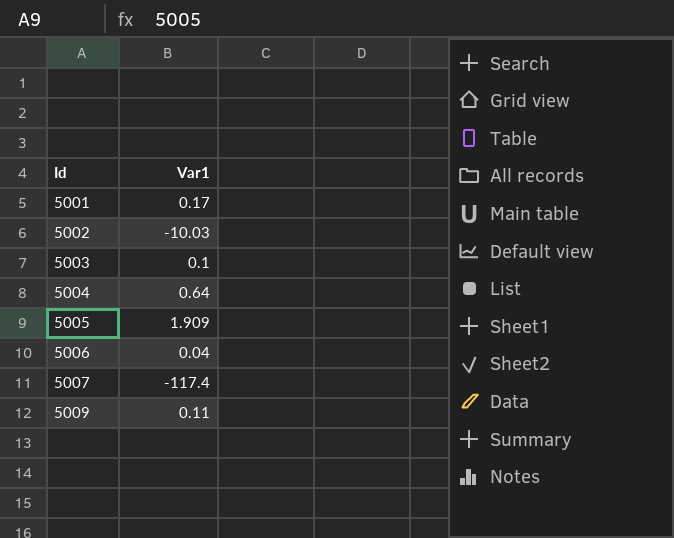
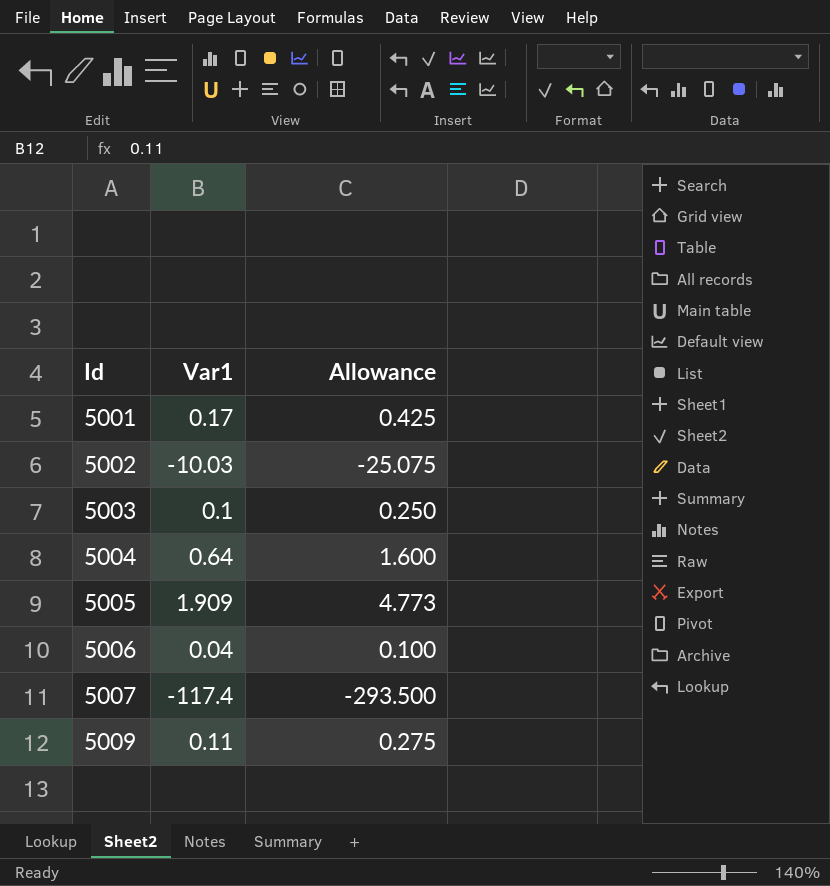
column Allowance | formula: none -> [Var1] * 2.5

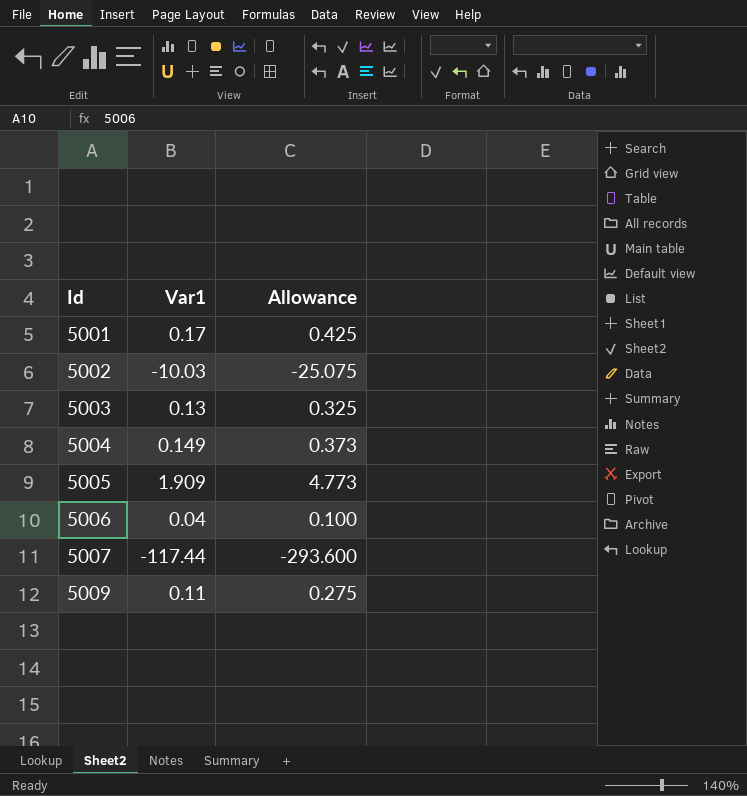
5003 | Var1: 0.1 -> 0.13
5003 | Allowance: 0.250 -> 0.325
5004 | Var1: 0.64 -> 0.149
5004 | Allowance: 1.600 -> 0.373
5007 | Var1: -117.4 -> -117.44
5007 | Allowance: -293.500 -> -293.600

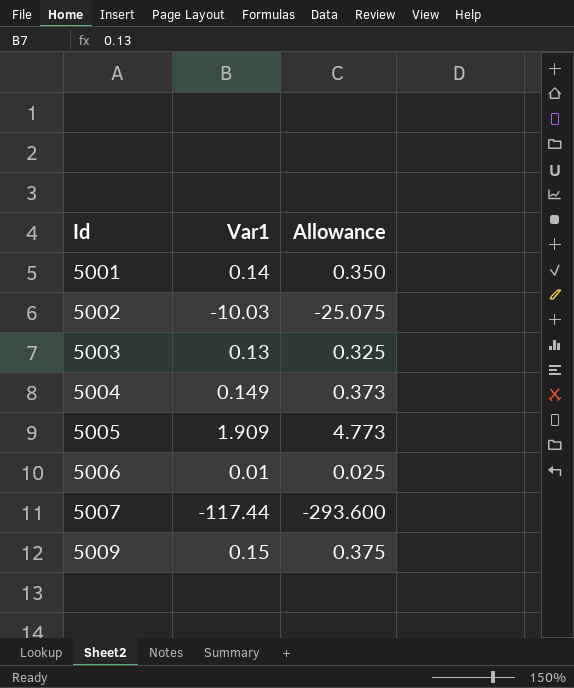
5001 | Var1: 0.17 -> 0.14
5001 | Allowance: 0.425 -> 0.350
5006 | Var1: 0.04 -> 0.01
5006 | Allowance: 0.100 -> 0.025
5009 | Var1: 0.11 -> 0.15
5009 | Allowance: 0.275 -> 0.375

